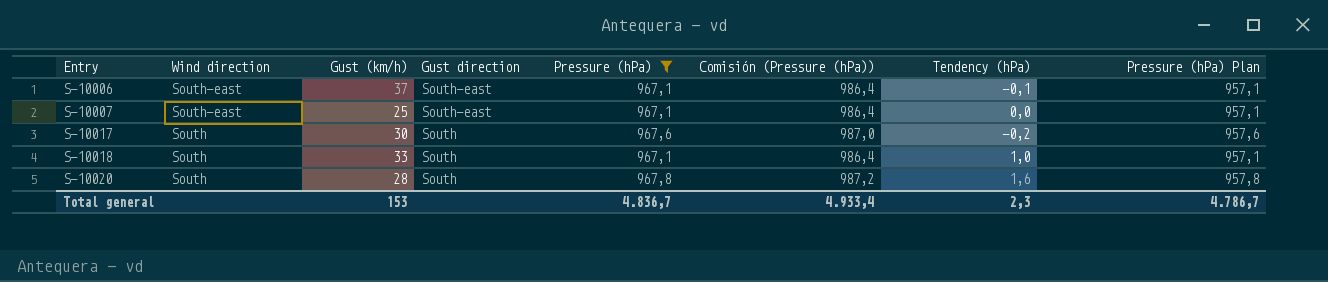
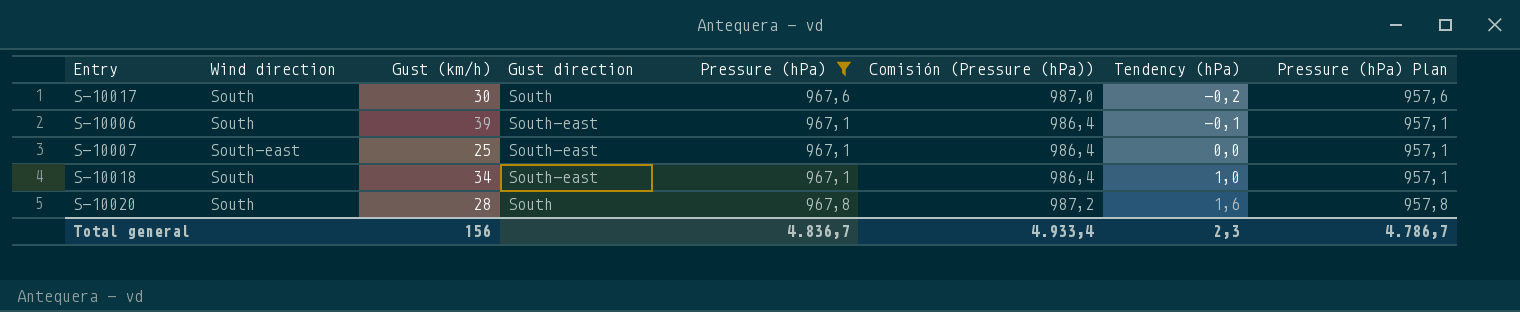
row order: Entry ascending -> Tendency (hPa) ascending
S-10006 | Wind direction: South-east -> South
S-10006 | Gust (km/h): 37 -> 39
S-10018 | Gust (km/h): 33 -> 34
S-10018 | Gust direction: South -> South-east
Total general | Gust (km/h): 153 -> 156

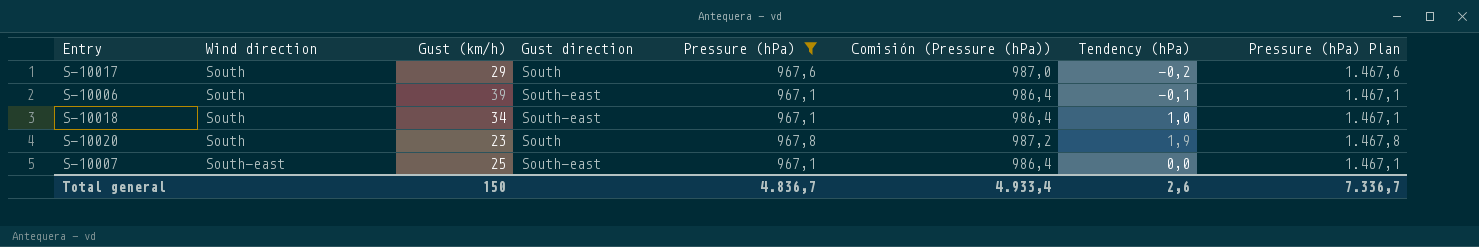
row order: Tendency (hPa) ascending -> Wind direction ascending
column Pressure (hPa) Plan | formula: [Pressure (hPa)] - 10 -> [Pressure (hPa)] + 500
S-10017 | Gust (km/h): 30 -> 29
S-10020 | Gust (km/h): 28 -> 23
S-10020 | Tendency (hPa): 1,6 -> 1,9
Total general | Gust (km/h): 156 -> 150
Total general | Tendency (hPa): 2,3 -> 2,6
Total general | Pressure (hPa) Plan: 4.786,7 -> 7.336,7

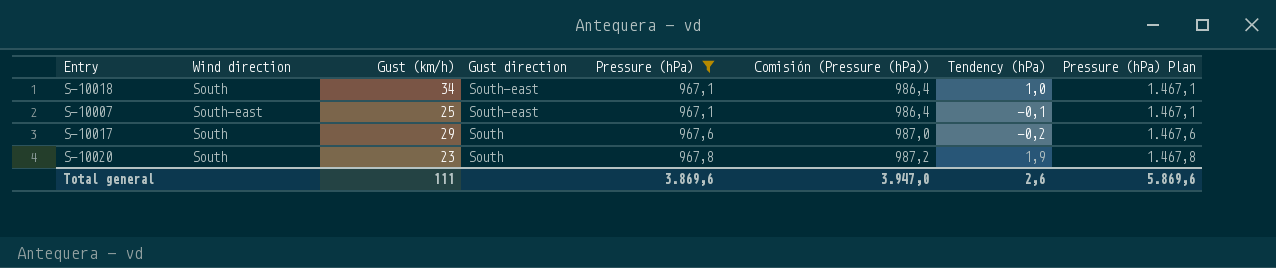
row order: Wind direction ascending -> Gust direction descending
row S-10006: South | 39 | South-east | 967,1 | 986,4 | -0,1 | 1.467,1 -> none
S-10007 | Tendency (hPa): 0,0 -> -0,1
Total general | Gust (km/h): 150 -> 111
Total general | Pressure (hPa): 4.836,7 -> 3.869,6
Total general | Comisión (Pressure (hPa)): 4.933,4 -> 3.947,0
Total general | Pressure (hPa) Plan: 7.336,7 -> 5.869,6

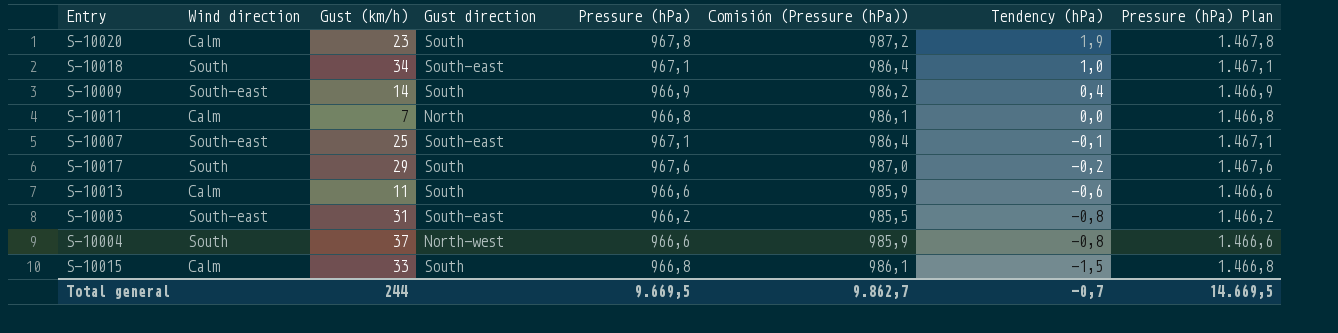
filter: Pressure (hPa) >= 967,1 -> none
row order: Gust direction descending -> Tendency (hPa) descending
S-10020 | Wind direction: South -> Calm
Total general | Gust (km/h): 111 -> 244
Total general | Pressure (hPa): 3.869,6 -> 9.669,5
Total general | Comisión (Pressure (hPa)): 3.947,0 -> 9.862,7
Total general | Tendency (hPa): 2,6 -> -0,7
Total general | Pressure (hPa) Plan: 5.869,6 -> 14.669,5

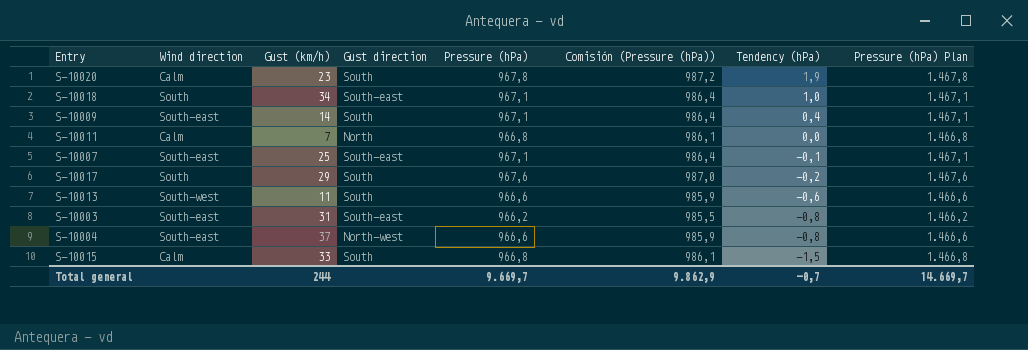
S-10009 | Pressure (hPa): 966,9 -> 967,1
S-10009 | Comisión (Pressure (hPa)): 986,2 -> 986,4
S-10009 | Pressure (hPa) Plan: 1.466,9 -> 1.467,1
S-10013 | Wind direction: Calm -> South-west
S-10004 | Wind direction: South -> South-east
Total general | Pressure (hPa): 9.669,5 -> 9.669,7
Total general | Comisión (Pressure (hPa)): 9.862,7 -> 9.862,9
Total general | Pressure (hPa) Plan: 14.669,5 -> 14.669,7

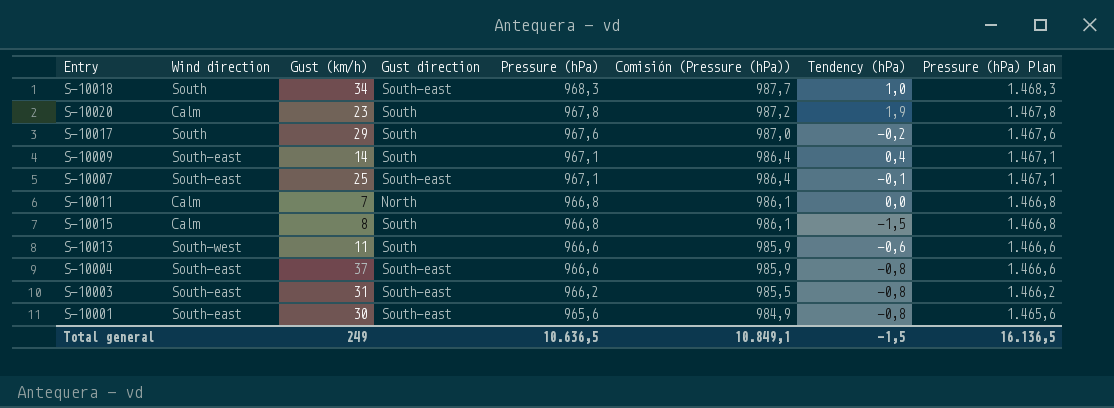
row order: Tendency (hPa) descending -> Pressure (hPa) descending
S-10018 | Pressure (hPa): 967,1 -> 968,3
S-10018 | Comisión (Pressure (hPa)): 986,4 -> 987,7
S-10018 | Pressure (hPa) Plan: 1.467,1 -> 1.468,3
S-10015 | Gust (km/h): 33 -> 8
S-10004 | Gust direction: North-west -> South-east
row S-10001: none -> South-east | 30 | South-east | 965,6 | 984,9 | -0,8 | 1.465,6
Total general | Gust (km/h): 244 -> 249
Total general | Pressure (hPa): 9.669,7 -> 10.636,5
Total general | Comisión (Pressure (hPa)): 9.862,9 -> 10.849,1
Total general | Tendency (hPa): -0,7 -> -1,5
Total general | Pressure (hPa) Plan: 14.669,7 -> 16.136,5

